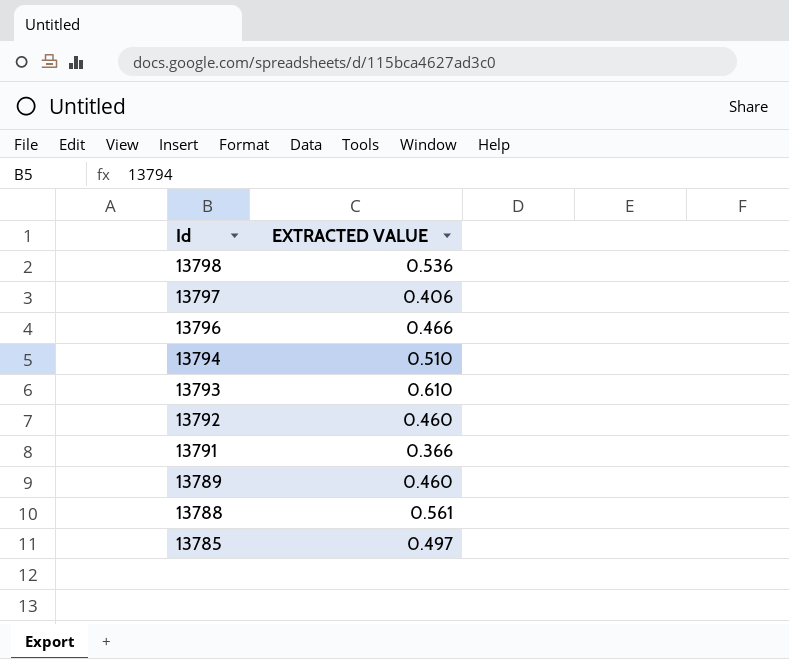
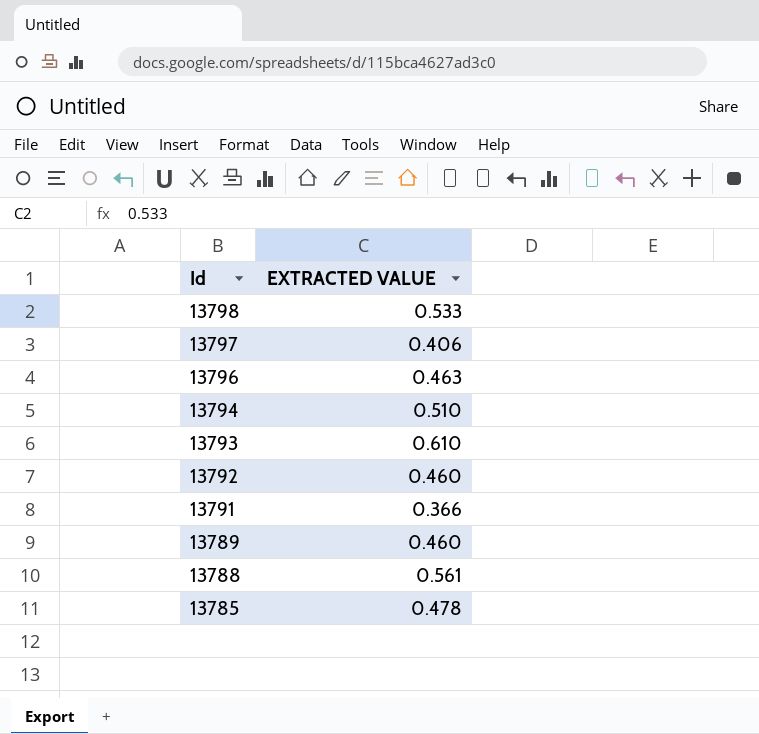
13798 | EXTRACTED VALUE: 0.536 -> 0.533
13796 | EXTRACTED VALUE: 0.466 -> 0.463
13785 | EXTRACTED VALUE: 0.497 -> 0.478

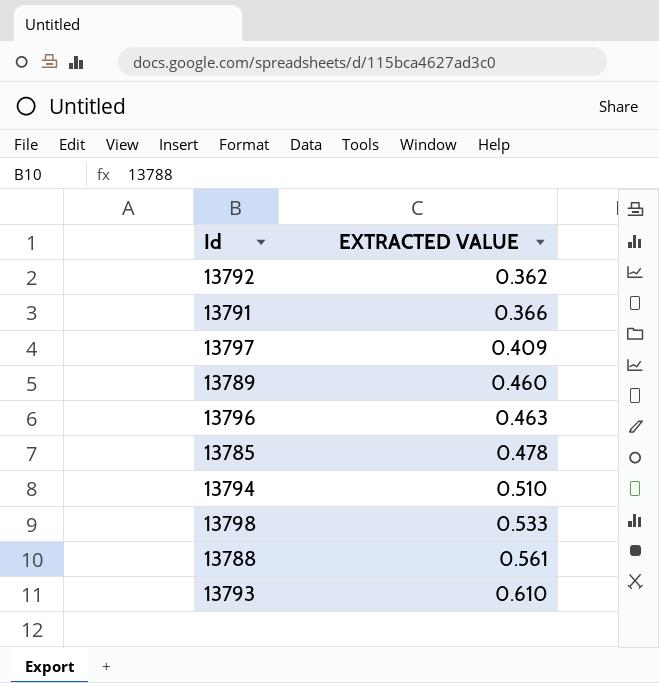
row order: Id descending -> EXTRACTED VALUE ascending
13792 | EXTRACTED VALUE: 0.460 -> 0.362
13797 | EXTRACTED VALUE: 0.406 -> 0.409

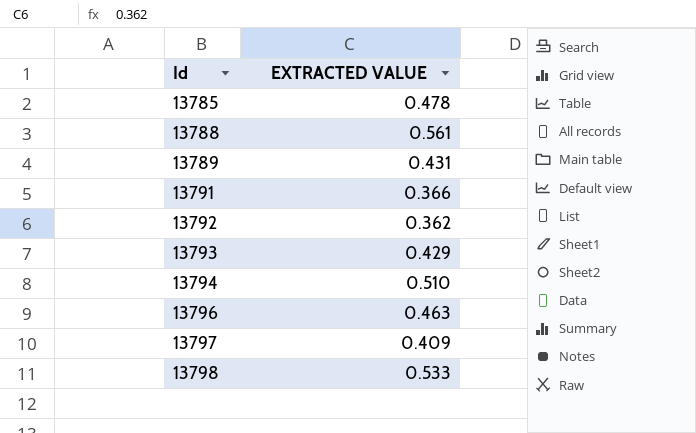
row order: EXTRACTED VALUE ascending -> Id ascending
13789 | EXTRACTED VALUE: 0.460 -> 0.431
13793 | EXTRACTED VALUE: 0.610 -> 0.429

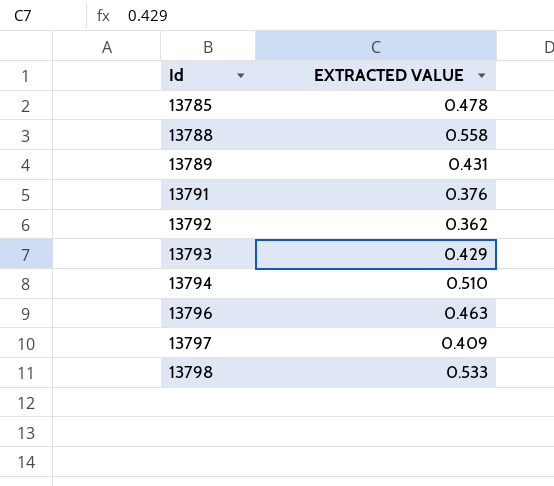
13788 | EXTRACTED VALUE: 0.561 -> 0.558
13791 | EXTRACTED VALUE: 0.366 -> 0.376

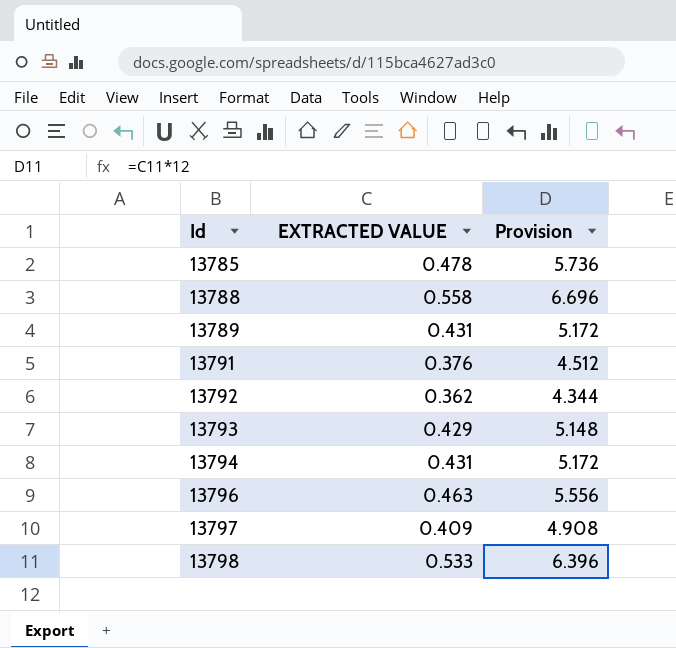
column Provision | formula: none -> [EXTRACTED VALUE] * 12
13794 | EXTRACTED VALUE: 0.510 -> 0.431

